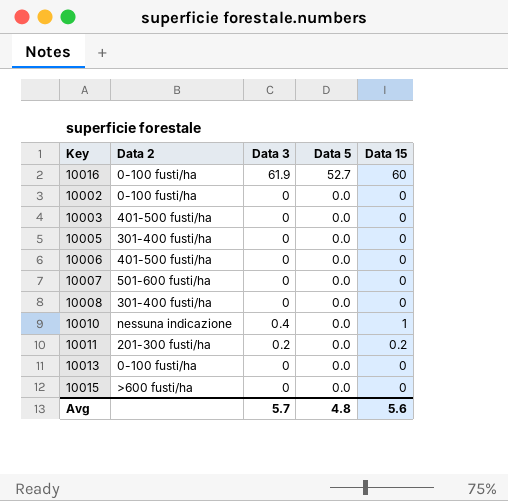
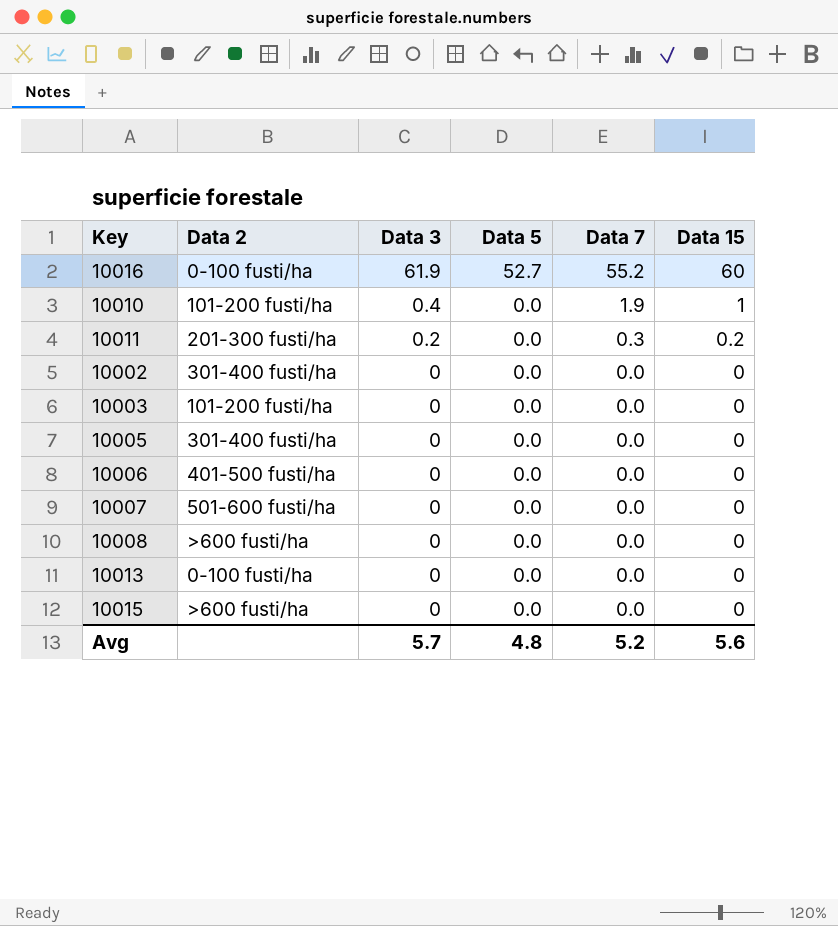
row order: Data 5 descending -> Data 3 descending
column Data 7 | position: none -> 5
10010 | Data 2: nessuna indicazione -> 101-200 fusti/ha
10002 | Data 2: 0-100 fusti/ha -> 301-400 fusti/ha
10003 | Data 2: 401-500 fusti/ha -> 101-200 fusti/ha
10008 | Data 2: 301-400 fusti/ha -> >600 fusti/ha

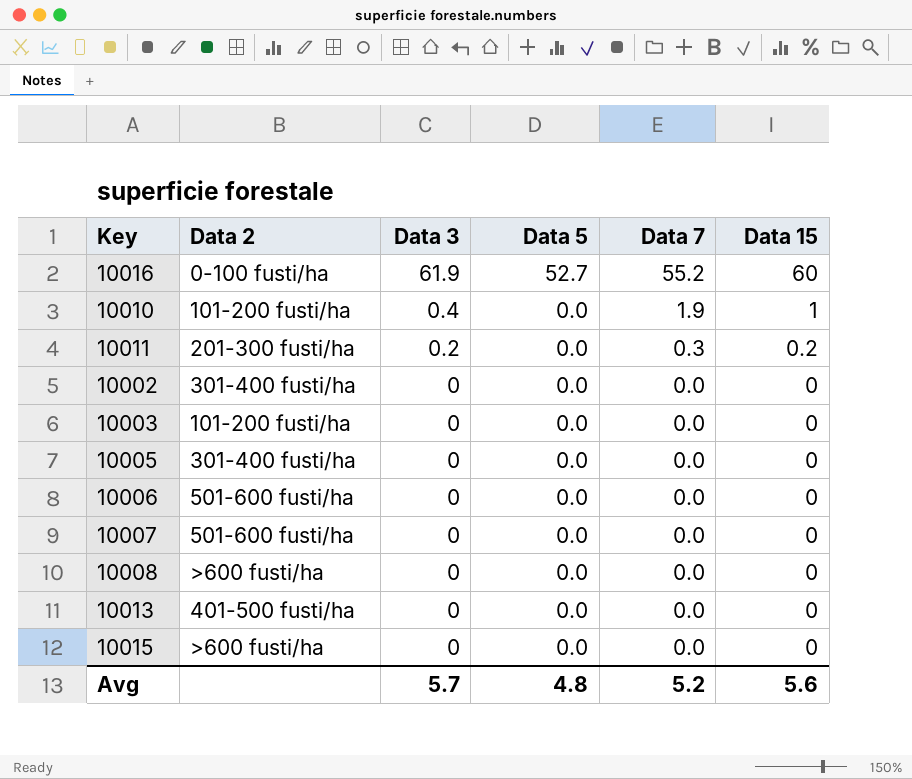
10006 | Data 2: 401-500 fusti/ha -> 501-600 fusti/ha
10013 | Data 2: 0-100 fusti/ha -> 401-500 fusti/ha

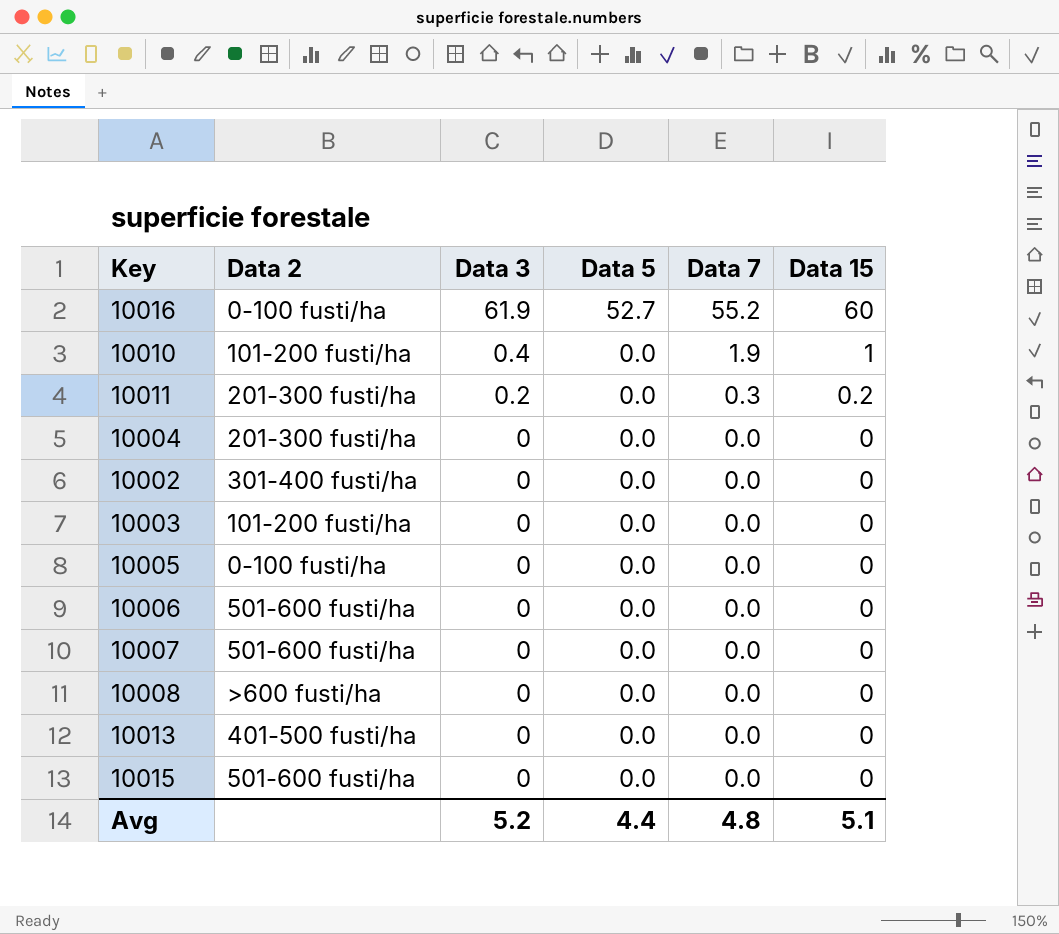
row 10004: none -> 201-300 fusti/ha | 0 | 0.0 | 0.0 | 0
10005 | Data 2: 301-400 fusti/ha -> 0-100 fusti/ha
10015 | Data 2: >600 fusti/ha -> 501-600 fusti/ha
Avg | Data 3: 5.7 -> 5.2
Avg | Data 5: 4.8 -> 4.4
Avg | Data 7: 5.2 -> 4.8
Avg | Data 15: 5.6 -> 5.1

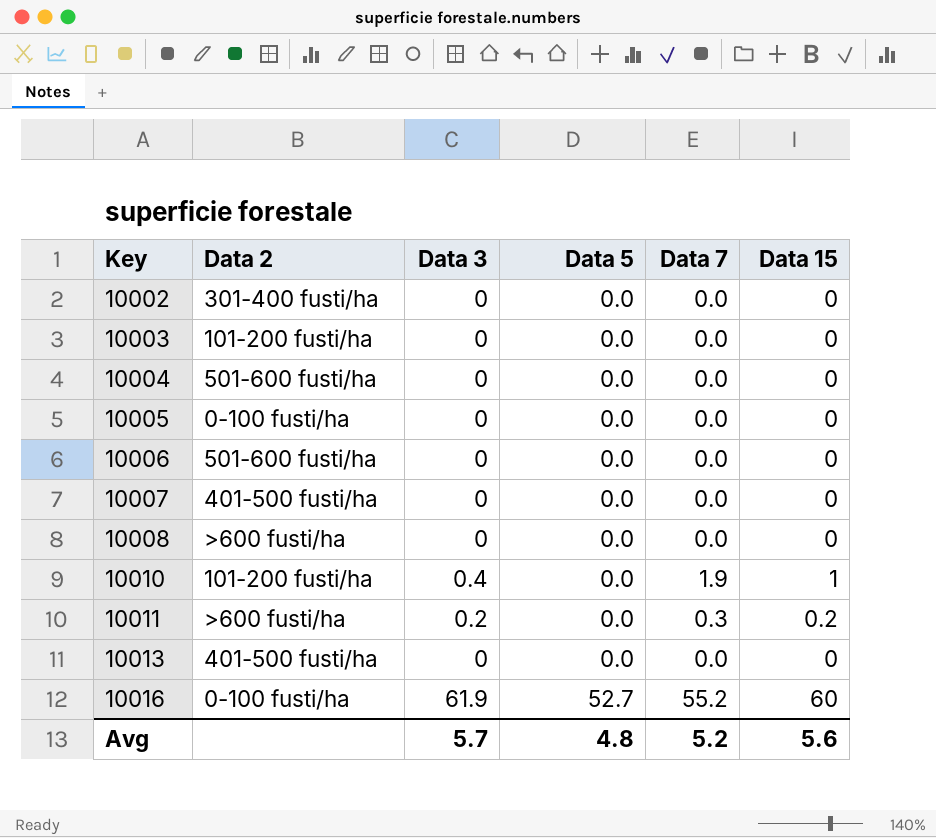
row order: Data 3 descending -> Key ascending
row 10015: 501-600 fusti/ha | 0 | 0.0 | 0.0 | 0 -> none
10004 | Data 2: 201-300 fusti/ha -> 501-600 fusti/ha
10007 | Data 2: 501-600 fusti/ha -> 401-500 fusti/ha
10011 | Data 2: 201-300 fusti/ha -> >600 fusti/ha
Avg | Data 3: 5.2 -> 5.7
Avg | Data 5: 4.4 -> 4.8
Avg | Data 7: 4.8 -> 5.2
Avg | Data 15: 5.1 -> 5.6

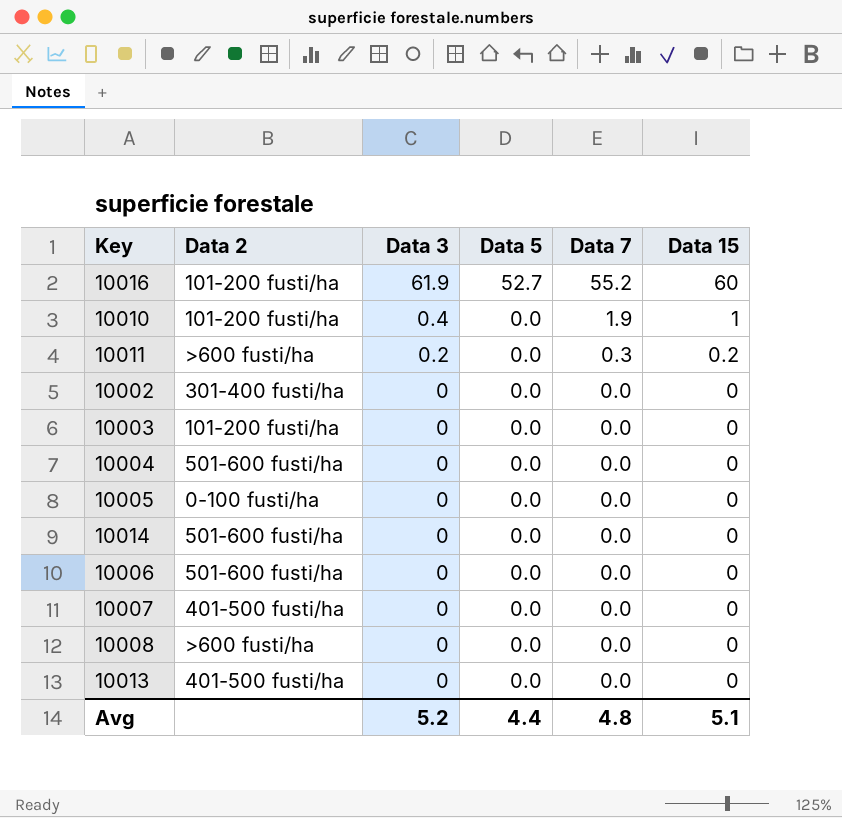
row order: Key ascending -> Data 3 descending
10016 | Data 2: 0-100 fusti/ha -> 101-200 fusti/ha
row 10014: none -> 501-600 fusti/ha | 0 | 0.0 | 0.0 | 0
Avg | Data 3: 5.7 -> 5.2
Avg | Data 5: 4.8 -> 4.4
Avg | Data 7: 5.2 -> 4.8
Avg | Data 15: 5.6 -> 5.1

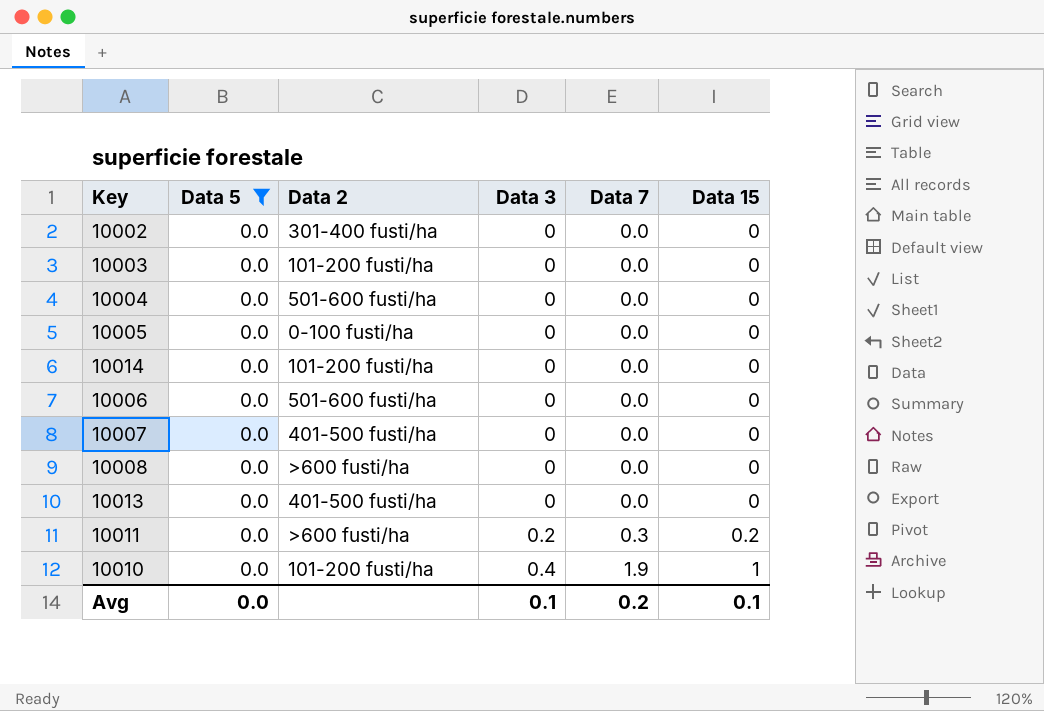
filter: none -> Data 5 = 0.0
row order: Data 3 descending -> Data 3 ascending
column Data 5 | position: 4 -> 2
10014 | Data 2: 501-600 fusti/ha -> 101-200 fusti/ha
Avg | Data 5: 4.4 -> 0.0
Avg | Data 3: 5.2 -> 0.1
Avg | Data 7: 4.8 -> 0.2
Avg | Data 15: 5.1 -> 0.1

